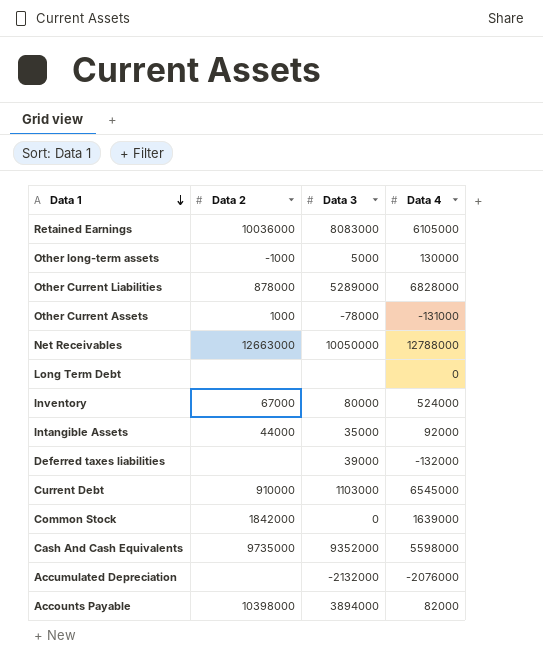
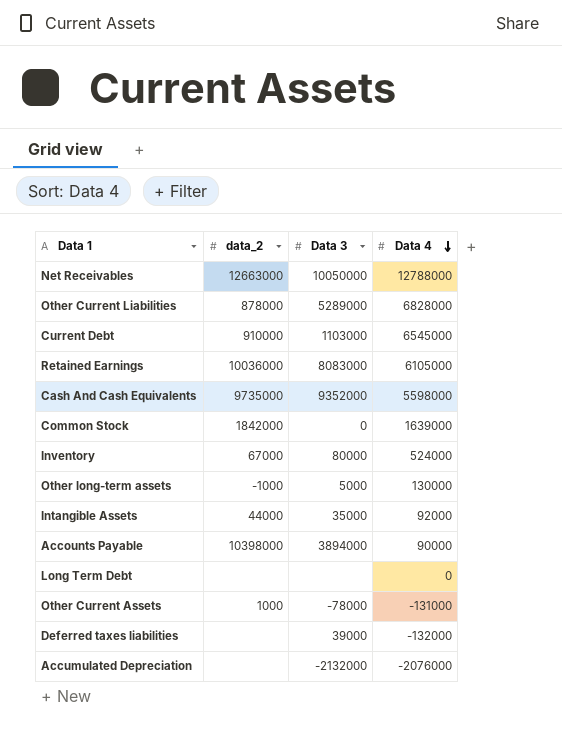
row order: Data 1 descending -> Data 4 descending
column name: Data 2 -> data_2
Accounts Payable | Data 4: 82000 -> 90000

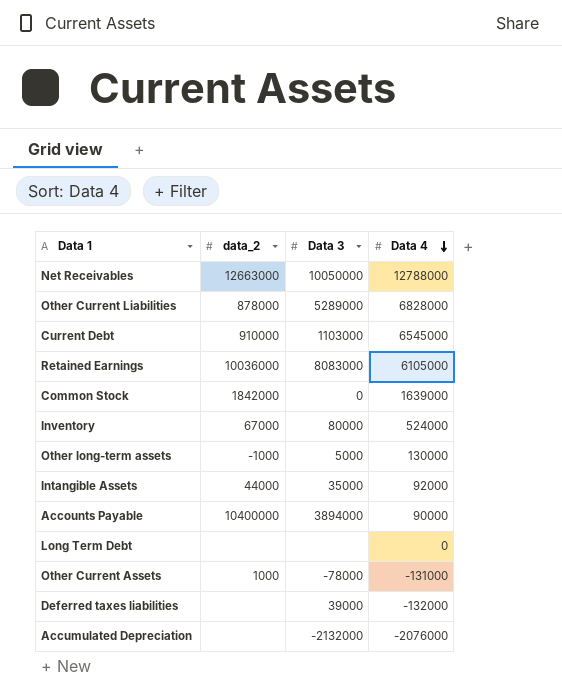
row Cash And Cash Equivalents: 9735000 | 9352000 | 5598000 -> none
Accounts Payable | data_2: 10398000 -> 10400000

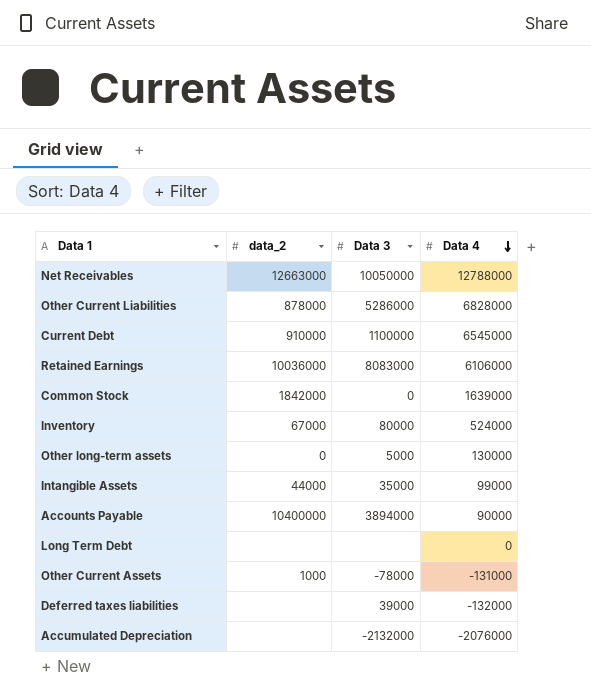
Other Current Liabilities | Data 3: 5289000 -> 5286000
Current Debt | Data 3: 1103000 -> 1100000
Retained Earnings | Data 4: 6105000 -> 6106000
Other long-term assets | data_2: -1000 -> 0
Intangible Assets | Data 4: 92000 -> 99000

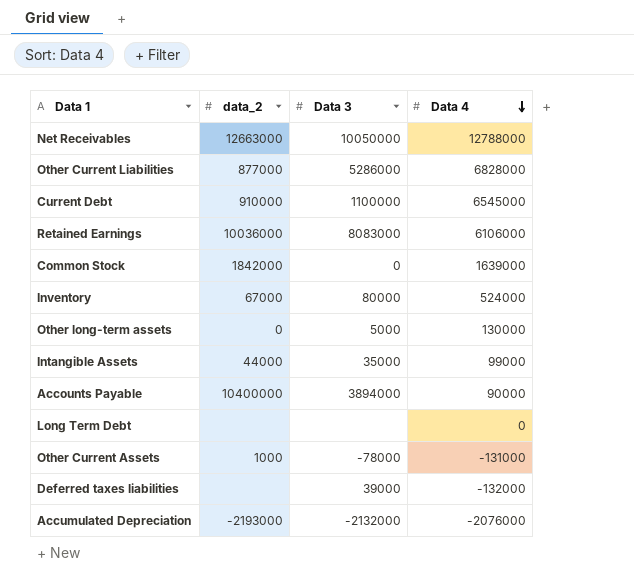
Other Current Liabilities | data_2: 878000 -> 877000
Accumulated Depreciation | data_2: none -> -2193000

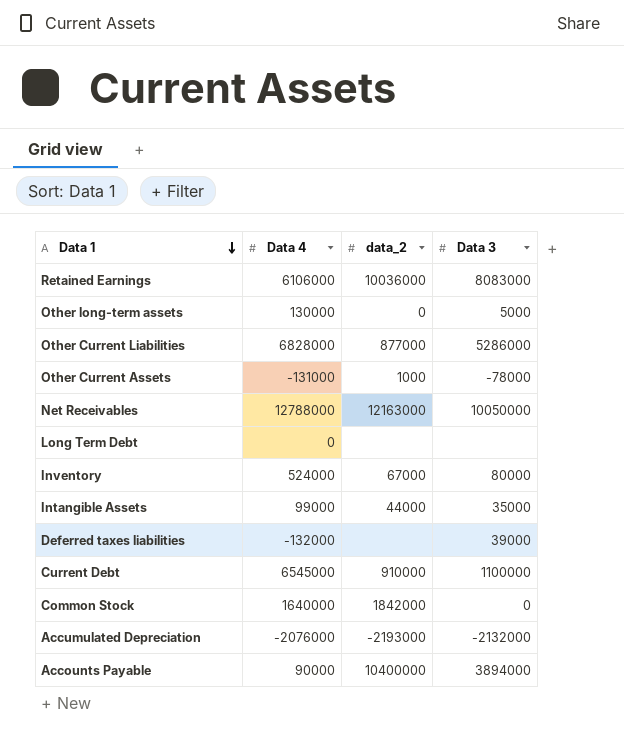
row order: Data 4 descending -> Data 1 descending
column Data 4 | position: 4 -> 2
Net Receivables | data_2: 12663000 -> 12163000
Common Stock | Data 4: 1639000 -> 1640000

